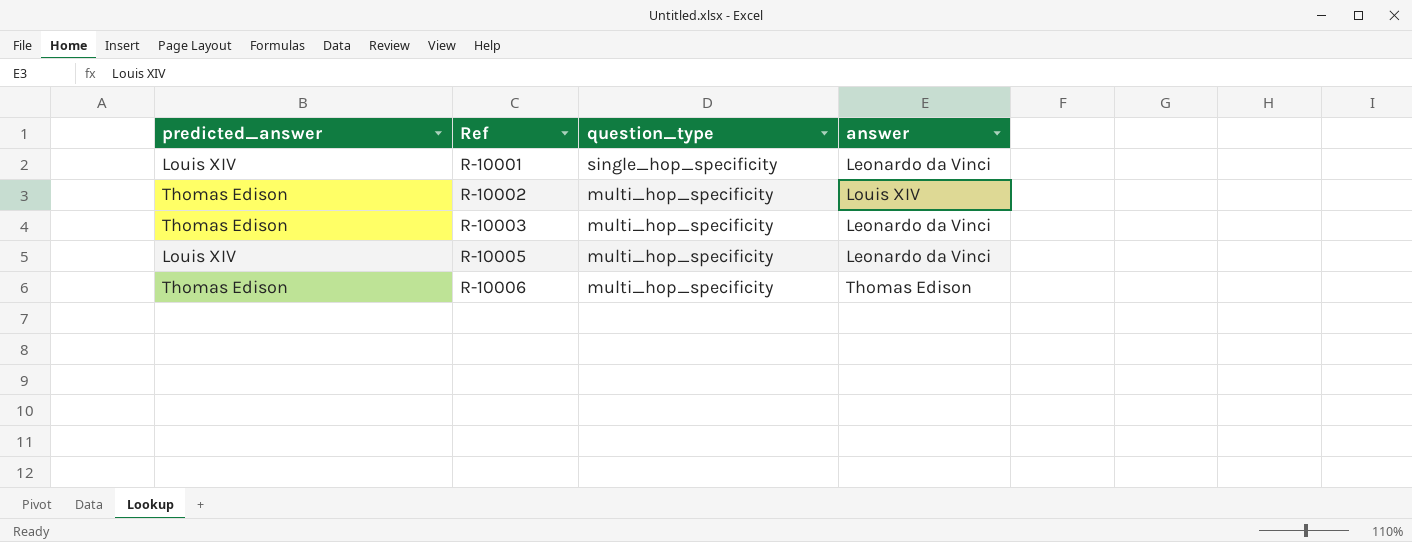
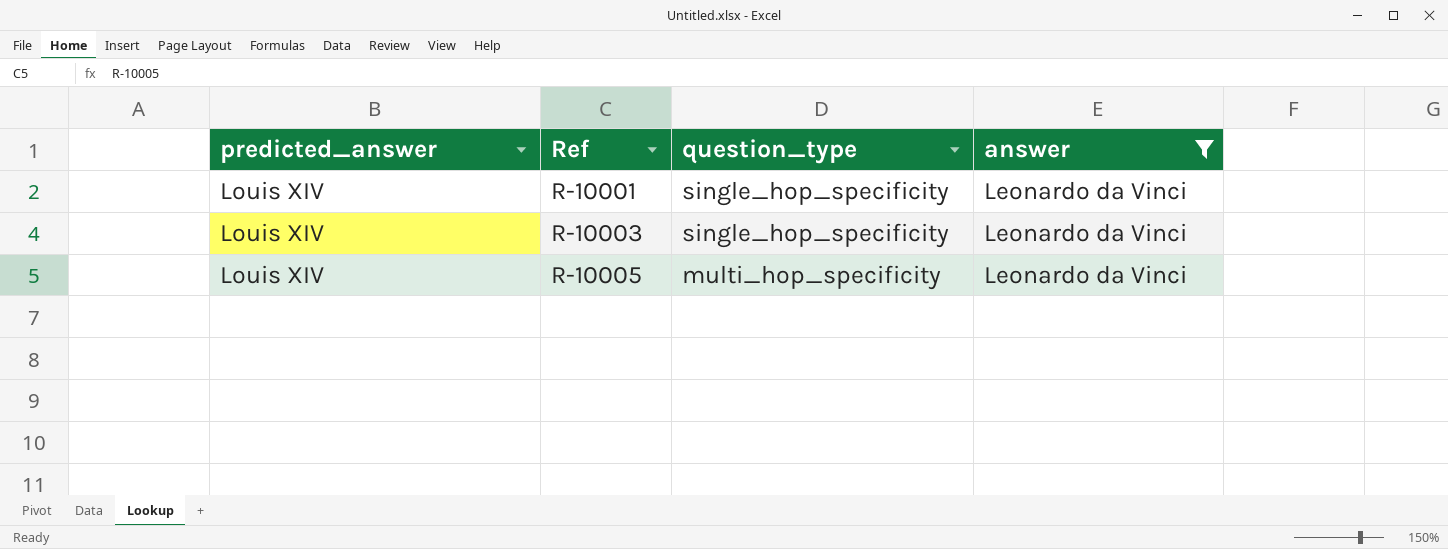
filter: none -> answer = Leonardo da Vinci
R-10003 | predicted_answer: Thomas Edison -> Louis XIV
R-10003 | question_type: multi_hop_specificity -> single_hop_specificity

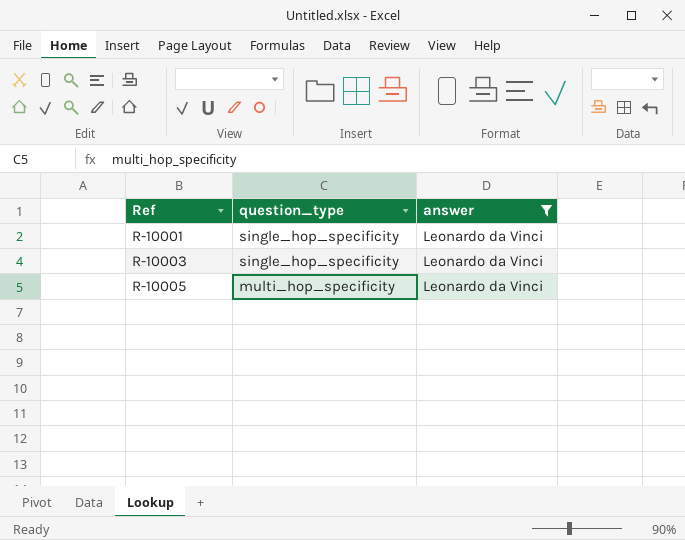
column predicted_answer | position: 1 -> none

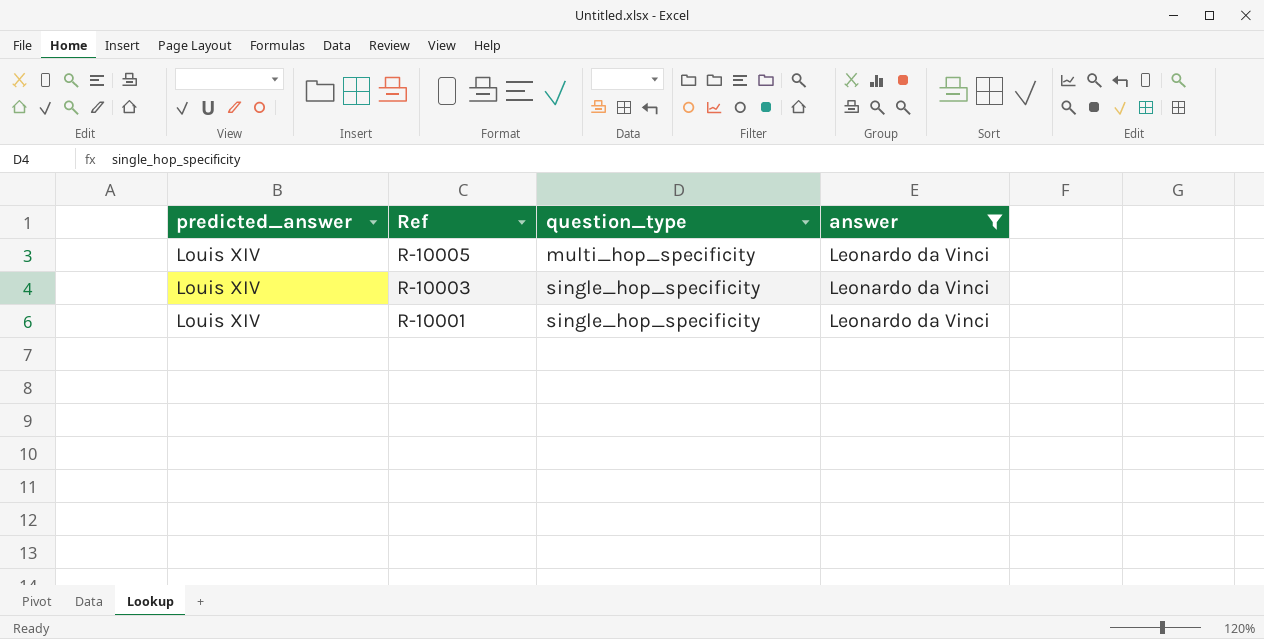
row order: Ref ascending -> Ref descending
column predicted_answer | position: none -> 1

